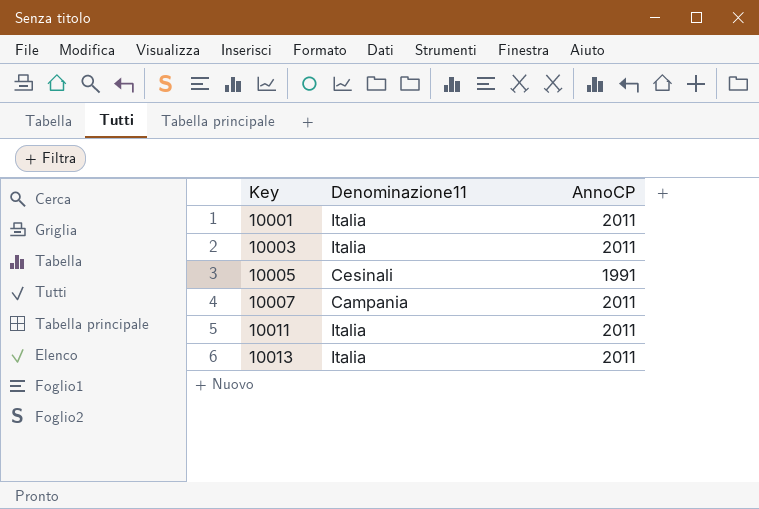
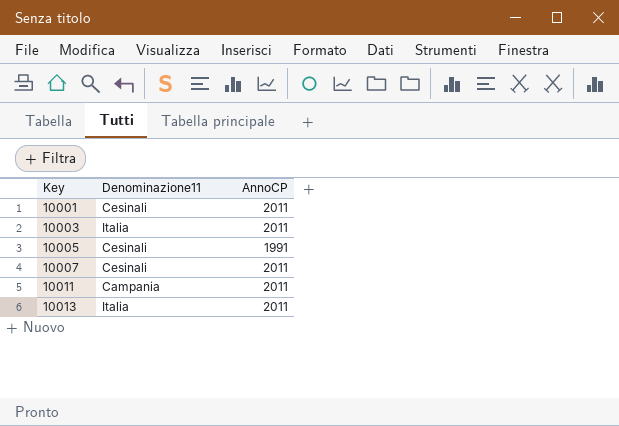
10001 | Denominazione11: Italia -> Cesinali
10007 | Denominazione11: Campania -> Cesinali
10011 | Denominazione11: Italia -> Campania

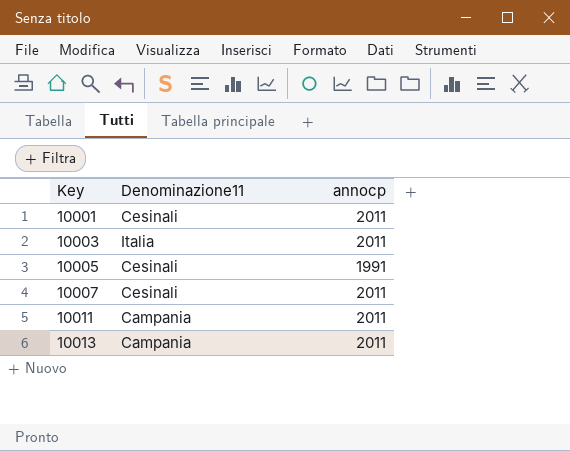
column name: AnnoCP -> annocp
10013 | Denominazione11: Italia -> Campania

